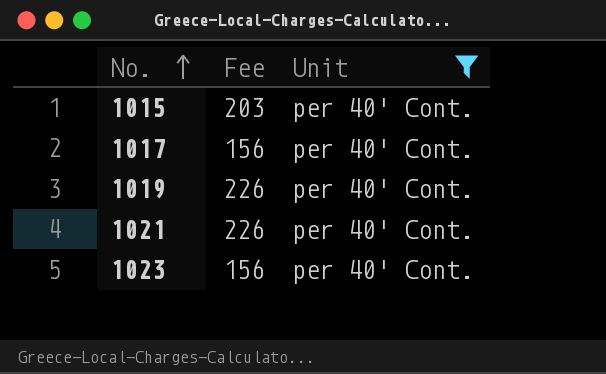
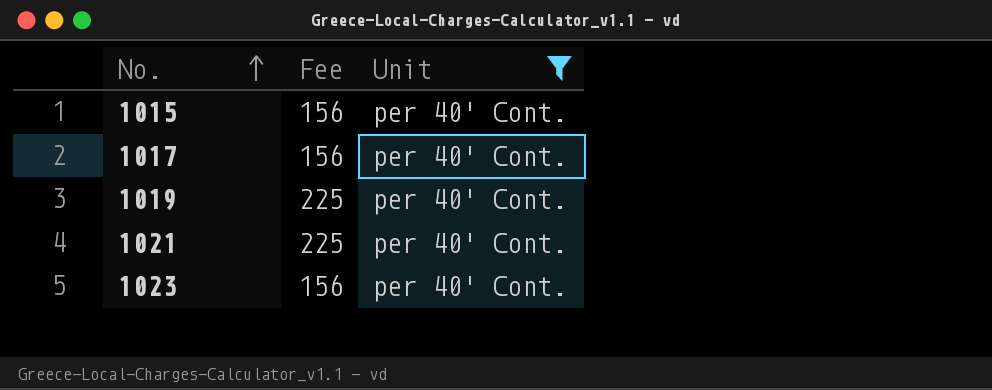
1015 | Fee: 203 -> 156
1019 | Fee: 226 -> 225
1021 | Fee: 226 -> 225

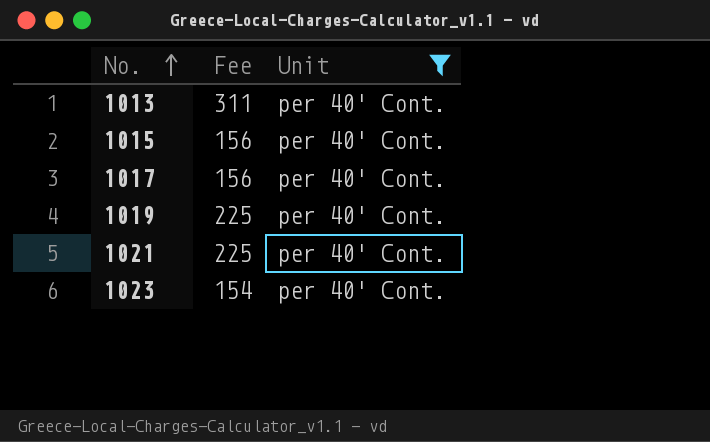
row 1013: none -> 311 | per 40' Cont.
1023 | Fee: 156 -> 154

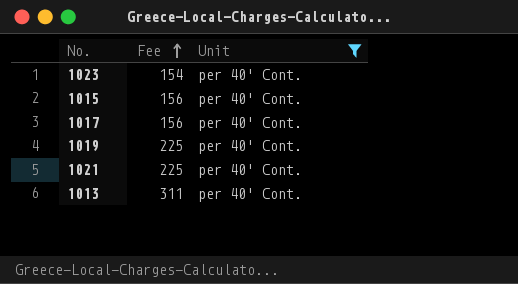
row order: No. ascending -> Fee ascending

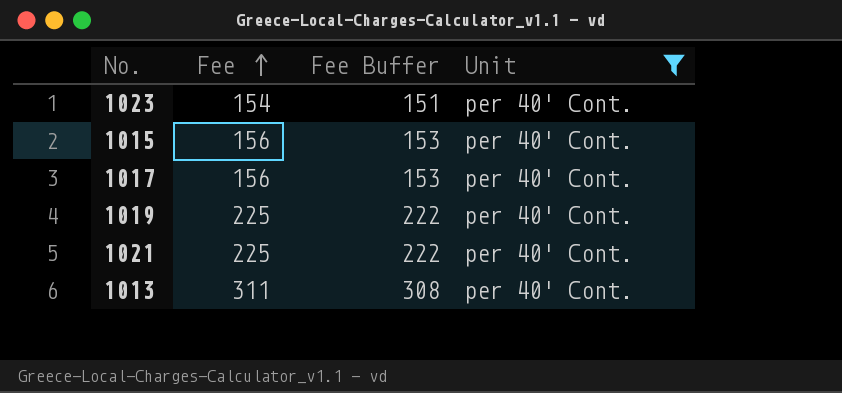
column Fee Buffer | formula: none -> [Fee] - 3

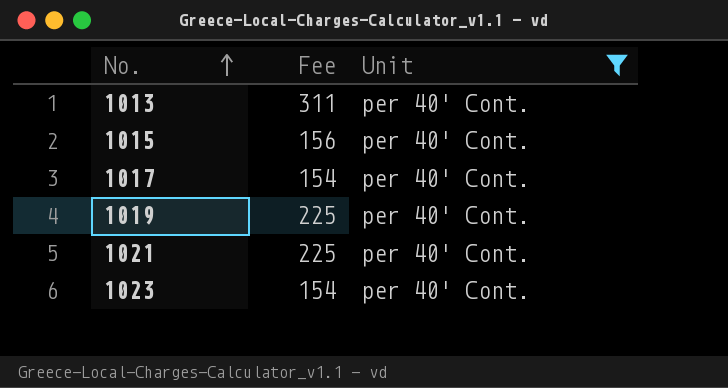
row order: Fee ascending -> No. ascending
column Fee Buffer | formula: [Fee] - 3 -> none
1017 | Fee: 156 -> 154

